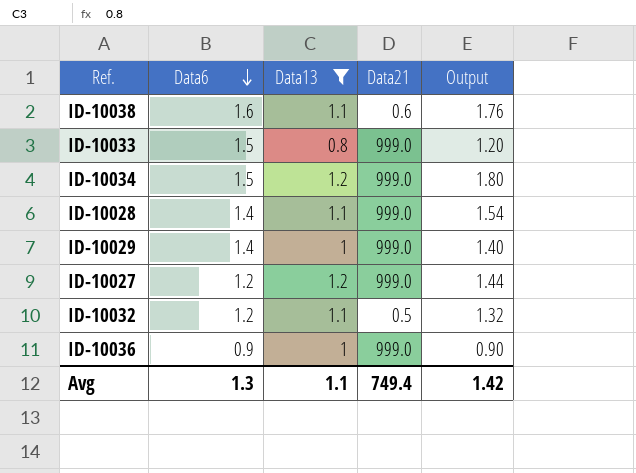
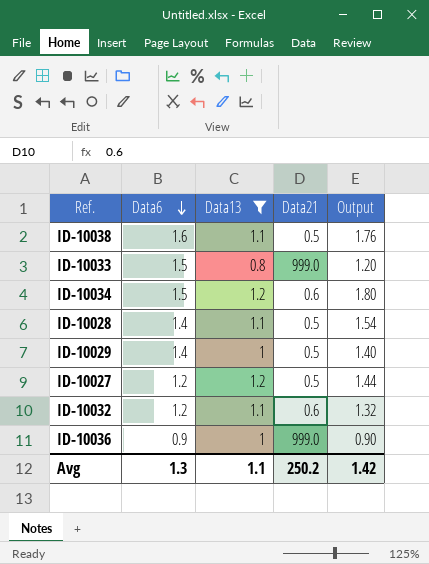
ID-10038 | Data21: 0.6 -> 0.5
ID-10034 | Data21: 999.0 -> 0.6
ID-10028 | Data21: 999.0 -> 0.5
ID-10029 | Data21: 999.0 -> 0.5
ID-10027 | Data21: 999.0 -> 0.5
ID-10032 | Data21: 0.5 -> 0.6
Avg | Data21: 749.4 -> 250.2

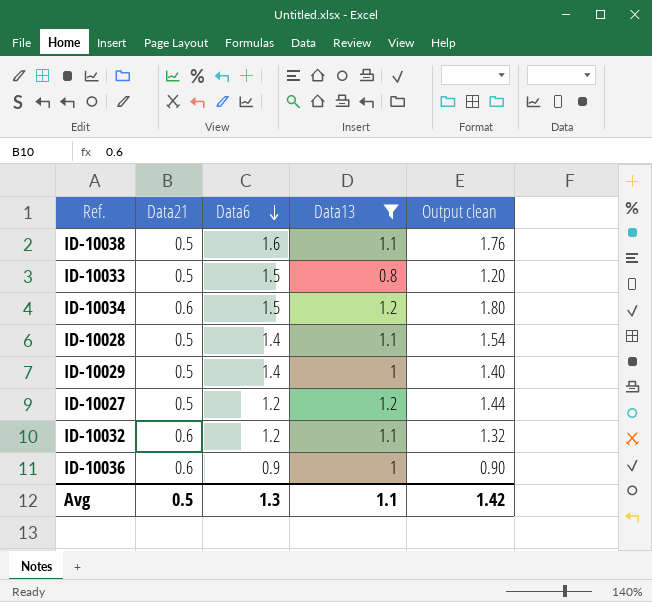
column Data21 | position: 4 -> 2
column name: Output -> Output clean
ID-10033 | Data21: 999.0 -> 0.5
ID-10036 | Data21: 999.0 -> 0.6
Avg | Data21: 250.2 -> 0.5

